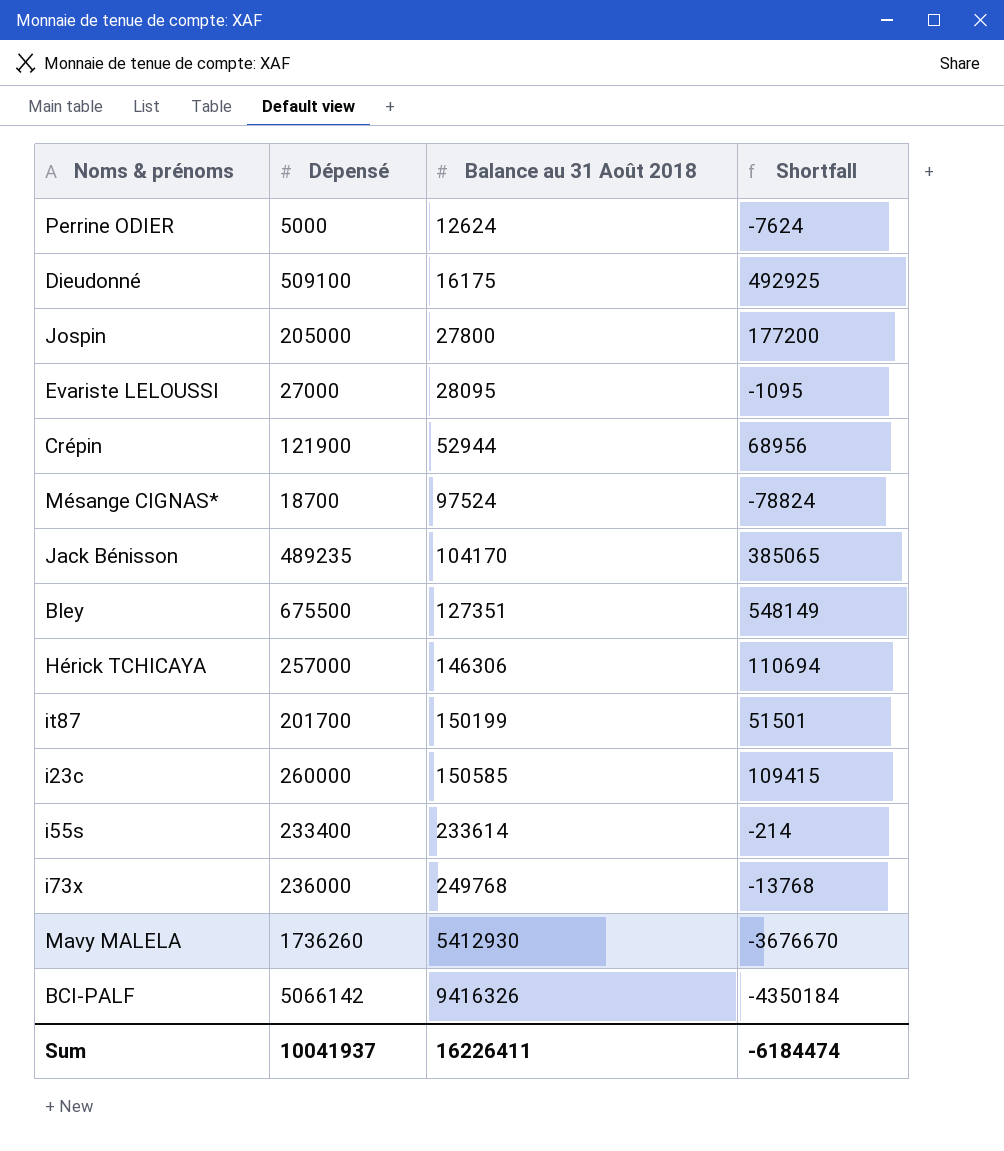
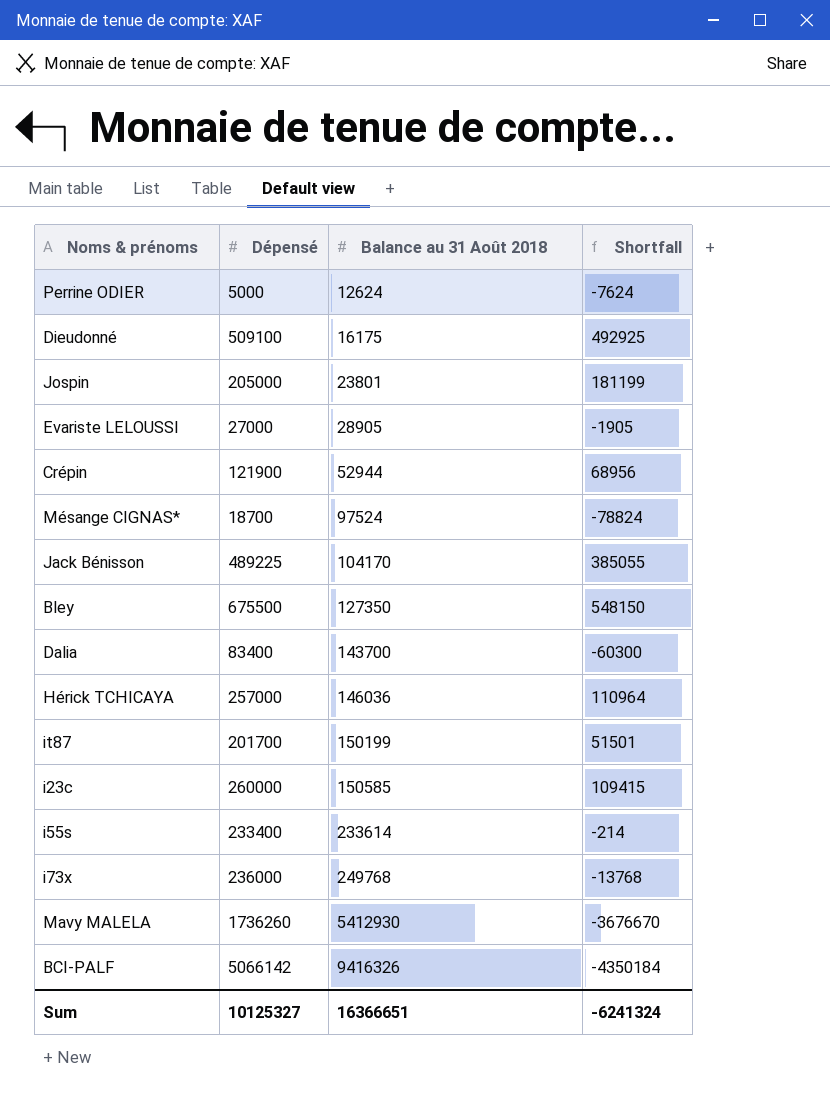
Jospin | Balance au 31 Août 2018: 27800 -> 23801
Jospin | Shortfall: 177200 -> 181199
Evariste LELOUSSI | Balance au 31 Août 2018: 28095 -> 28905
Evariste LELOUSSI | Shortfall: -1095 -> -1905
Jack Bénisson | Dépensé: 489235 -> 489225
Jack Bénisson | Shortfall: 385065 -> 385055
Bley | Balance au 31 Août 2018: 127351 -> 127350
Bley | Shortfall: 548149 -> 548150
row Dalia: none -> 83400 | 143700 | -60300
Hérick TCHICAYA | Balance au 31 Août 2018: 146306 -> 146036
Hérick TCHICAYA | Shortfall: 110694 -> 110964
Sum | Dépensé: 10041937 -> 10125327
Sum | Balance au 31 Août 2018: 16226411 -> 16366651
Sum | Shortfall: -6184474 -> -6241324

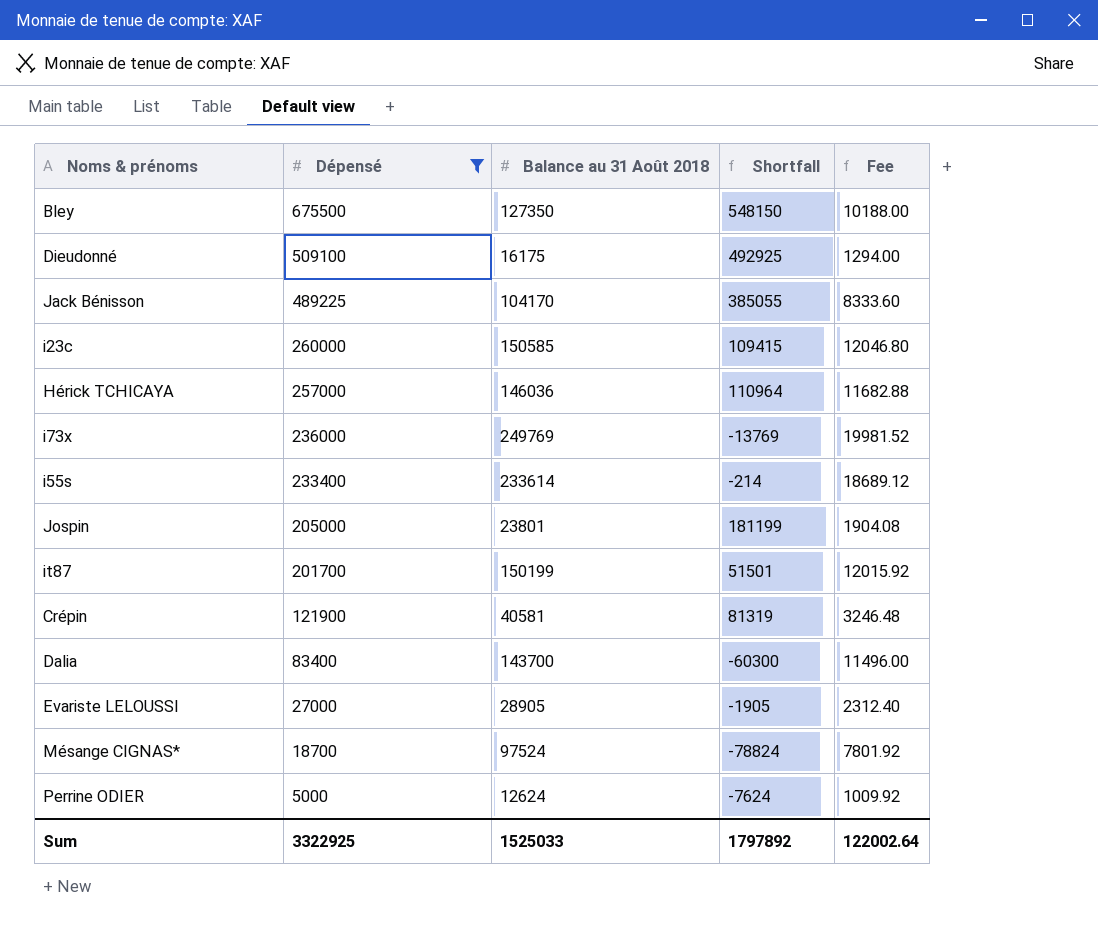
filter: none -> Dépensé <= 675500
row order: Balance au 31 Août 2018 ascending -> Dépensé descending
column Fee | formula: none -> [Balance au 31 Août 2018] * 0.08
i73x | Balance au 31 Août 2018: 249768 -> 249769
i73x | Shortfall: -13768 -> -13769
Crépin | Balance au 31 Août 2018: 52944 -> 40581
Crépin | Shortfall: 68956 -> 81319
Sum | Dépensé: 10125327 -> 3322925
Sum | Balance au 31 Août 2018: 16366651 -> 1525033
Sum | Shortfall: -6241324 -> 1797892

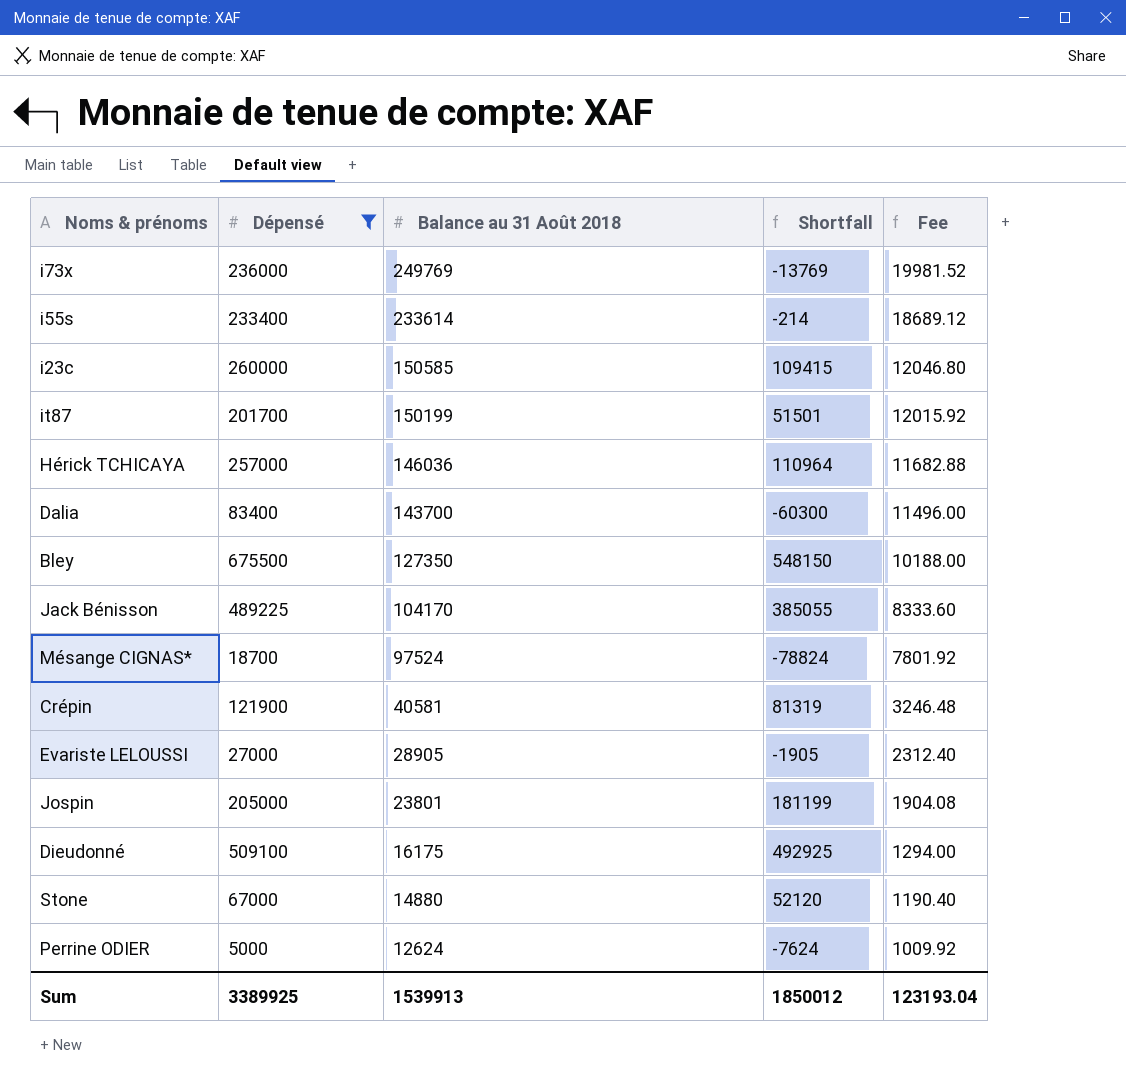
row order: Dépensé descending -> Balance au 31 Août 2018 descending
row Stone: none -> 67000 | 14880 | 52120 | 1190.40
Sum | Dépensé: 3322925 -> 3389925
Sum | Balance au 31 Août 2018: 1525033 -> 1539913
Sum | Shortfall: 1797892 -> 1850012
Sum | Fee: 122002.64 -> 123193.04

